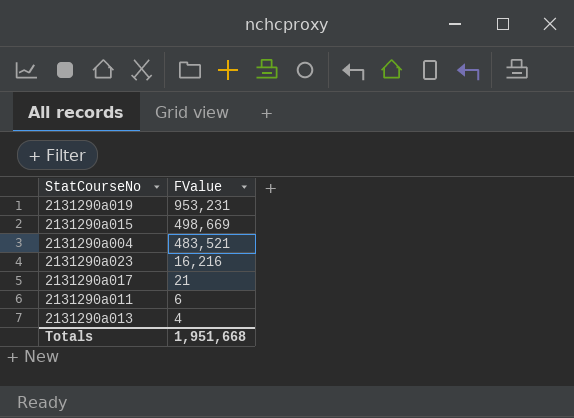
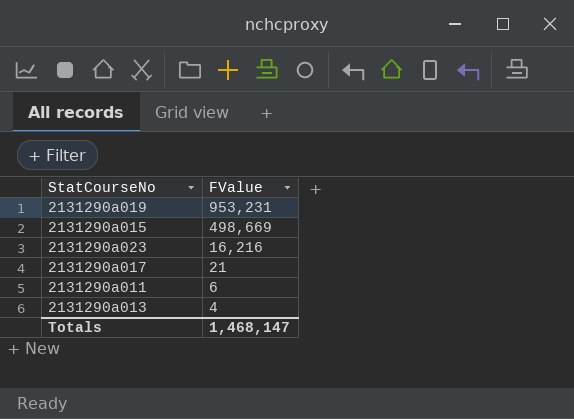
row 2131290a004: 483,521 -> none
Totals | FValue: 1,951,668 -> 1,468,147

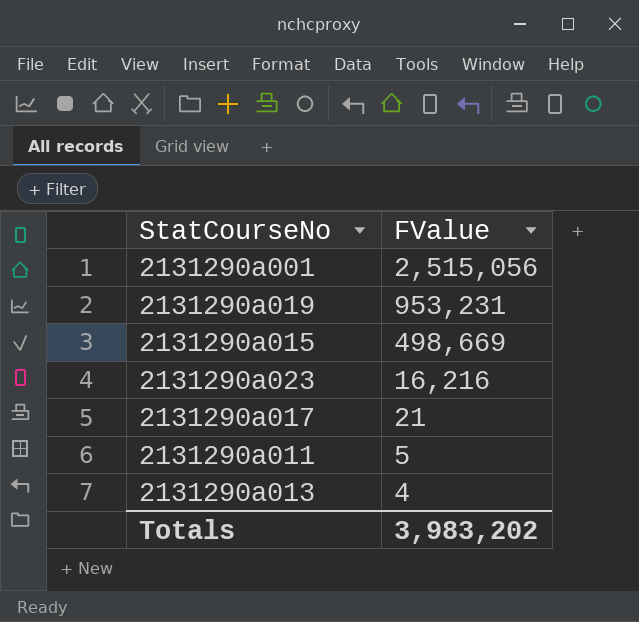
row 2131290a001: none -> 2,515,056
2131290a011 | FValue: 6 -> 5
Totals | FValue: 1,468,147 -> 3,983,202

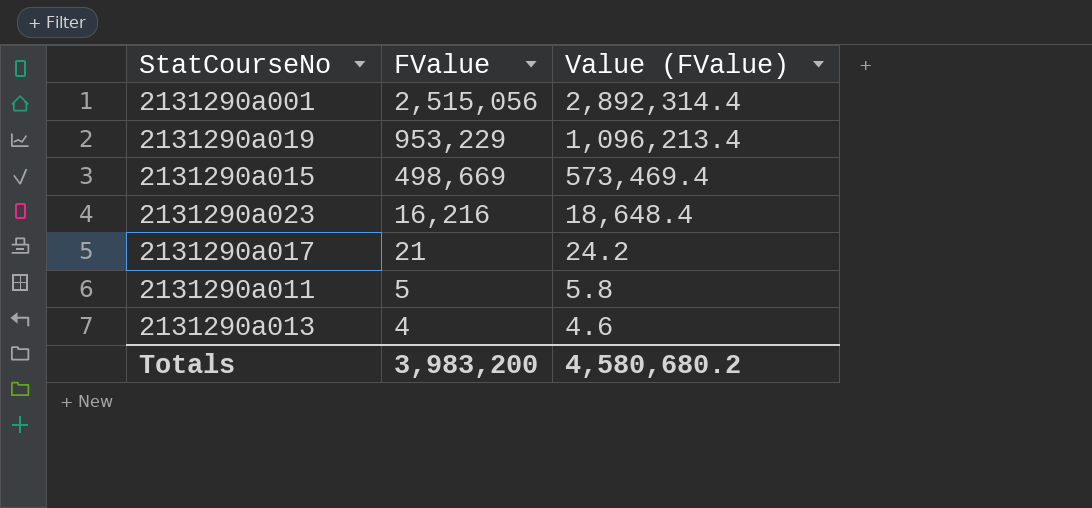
column Value (FValue) | formula: none -> [FValue] * 1.15
2131290a019 | FValue: 953,231 -> 953,229
Totals | FValue: 3,983,202 -> 3,983,200

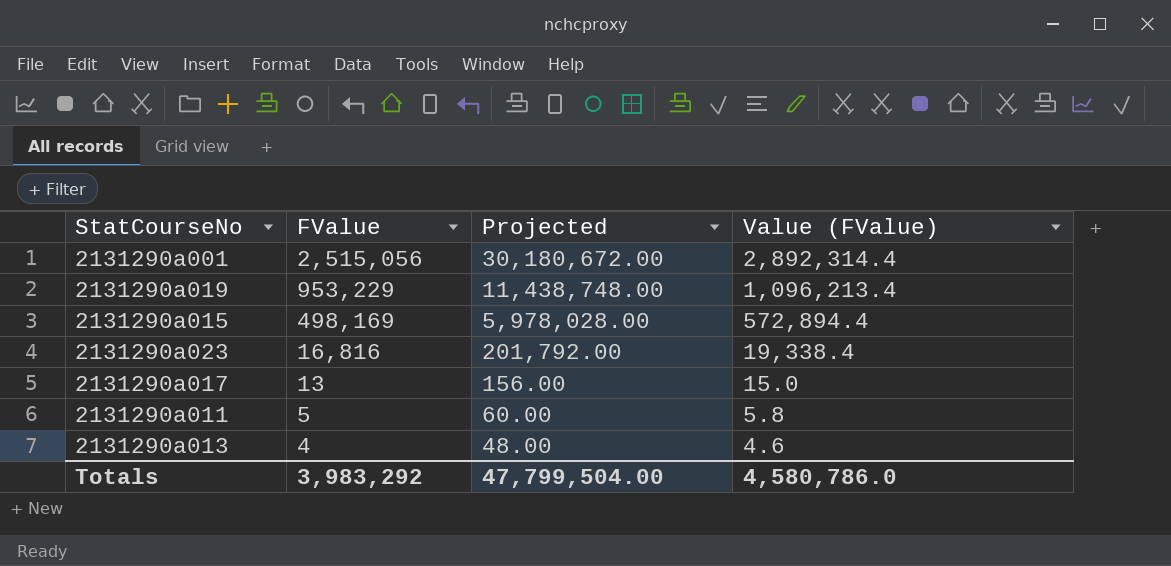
column Projected | formula: none -> [FValue] * 12
2131290a015 | FValue: 498,669 -> 498,169
2131290a015 | Value (FValue): 573,469.4 -> 572,894.4
2131290a023 | FValue: 16,216 -> 16,816
2131290a023 | Value (FValue): 18,648.4 -> 19,338.4
2131290a017 | FValue: 21 -> 13
2131290a017 | Value (FValue): 24.2 -> 15.0
Totals | FValue: 3,983,200 -> 3,983,292
Totals | Value (FValue): 4,580,680.2 -> 4,580,786.0

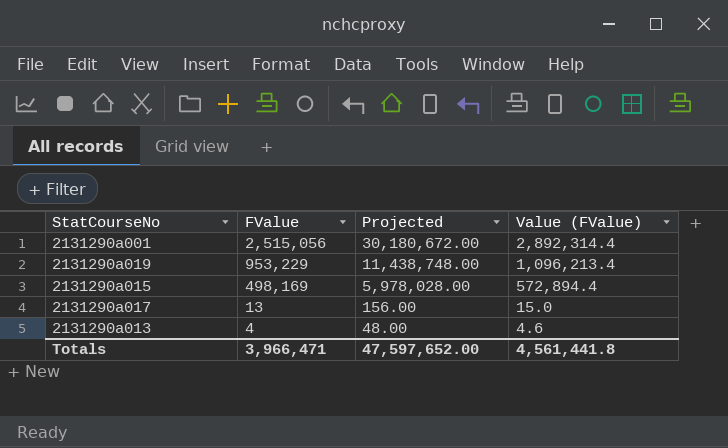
row 2131290a023: 16,816 | 201,792.00 | 19,338.4 -> none
row 2131290a011: 5 | 60.00 | 5.8 -> none
Totals | FValue: 3,983,292 -> 3,966,471
Totals | Projected: 47,799,504.00 -> 47,597,652.00
Totals | Value (FValue): 4,580,786.0 -> 4,561,441.8

